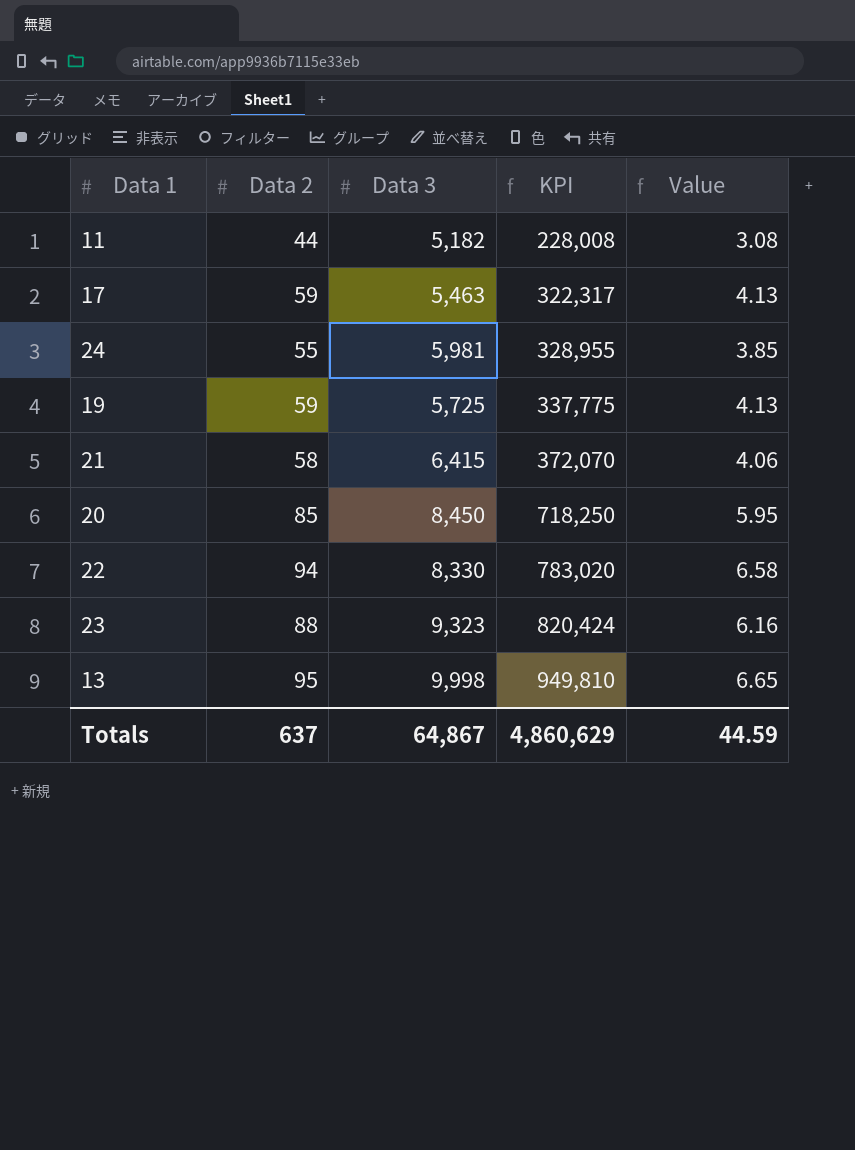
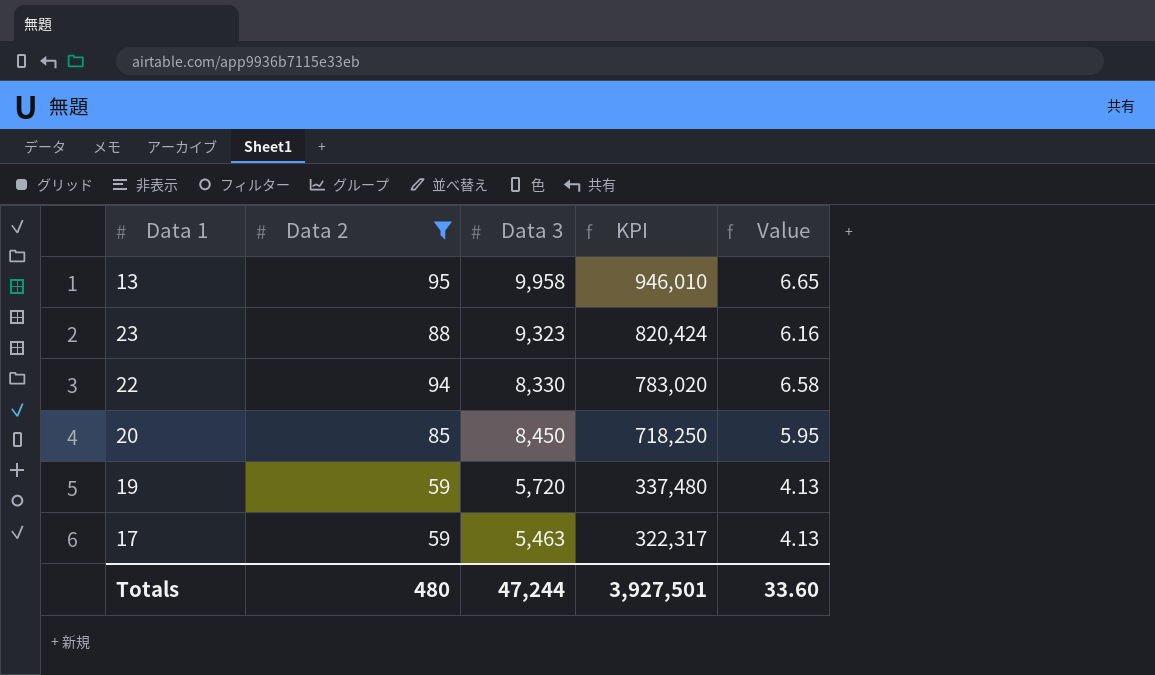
filter: none -> Data 2 >= 59
row order: KPI ascending -> KPI descending
13 | Data 3: 9,998 -> 9,958
13 | KPI: 949,810 -> 946,010
19 | Data 3: 5,725 -> 5,720
19 | KPI: 337,775 -> 337,480
Totals | Data 2: 637 -> 480
Totals | Data 3: 64,867 -> 47,244
Totals | KPI: 4,860,629 -> 3,927,501
Totals | Value: 44.59 -> 33.60

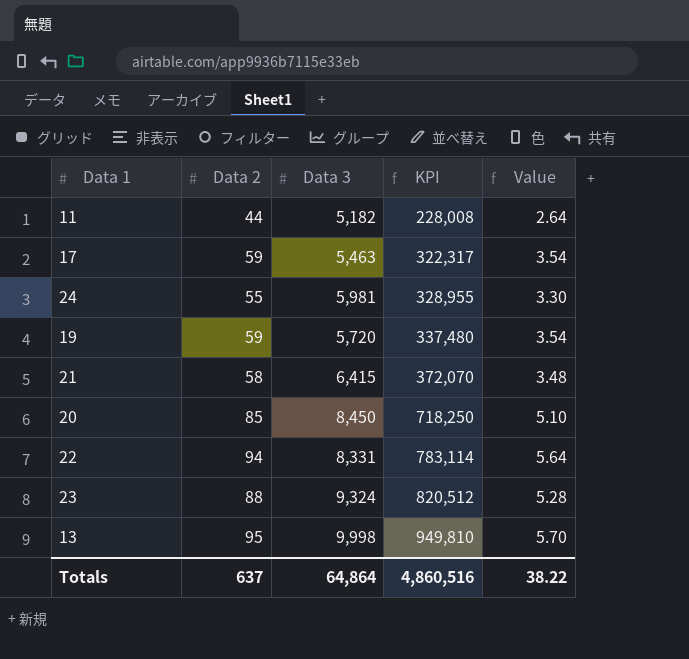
filter: Data 2 >= 59 -> none
row order: KPI descending -> KPI ascending
column Value | formula: [Data 2] * 0.07 -> [Data 2] * 0.06
22 | Data 3: 8,330 -> 8,331
22 | KPI: 783,020 -> 783,114
23 | Data 3: 9,323 -> 9,324
23 | KPI: 820,424 -> 820,512
13 | Data 3: 9,958 -> 9,998
13 | KPI: 946,010 -> 949,810
Totals | Data 2: 480 -> 637
Totals | Data 3: 47,244 -> 64,864
Totals | KPI: 3,927,501 -> 4,860,516
Totals | Value: 33.60 -> 38.22

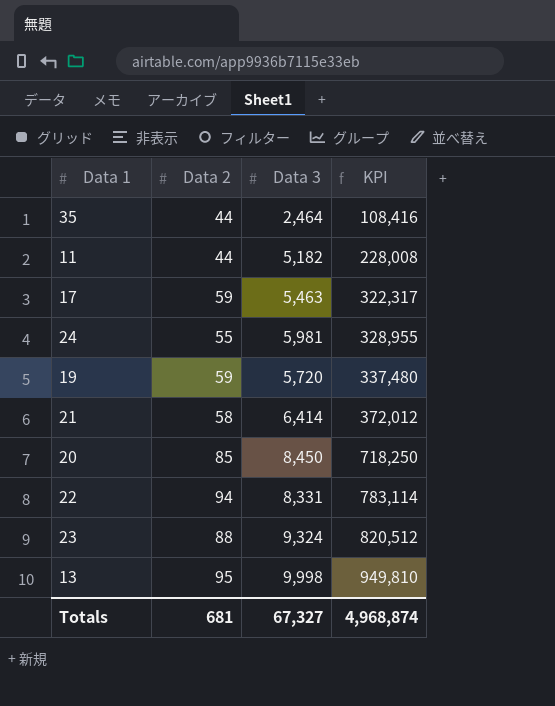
column Value | formula: [Data 2] * 0.06 -> none
row 35: none -> 44 | 2,464 | 108,416
21 | Data 3: 6,415 -> 6,414
21 | KPI: 372,070 -> 372,012
Totals | Data 2: 637 -> 681
Totals | Data 3: 64,864 -> 67,327
Totals | KPI: 4,860,516 -> 4,968,874

